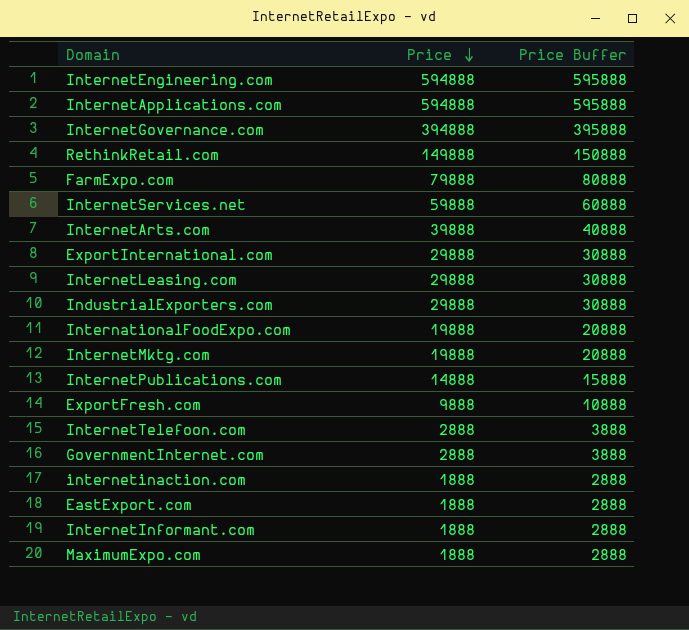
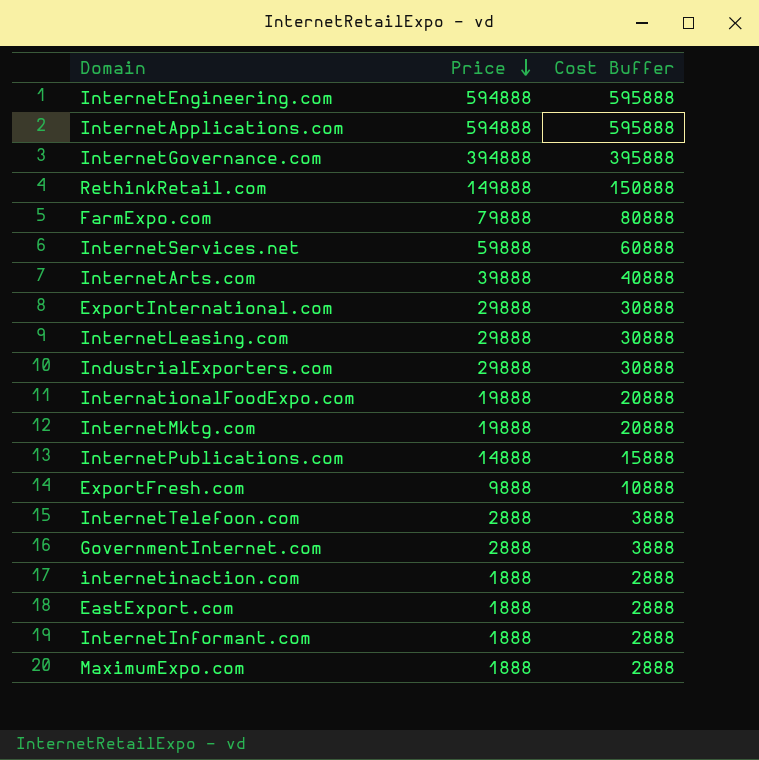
column name: Price Buffer -> Cost Buffer

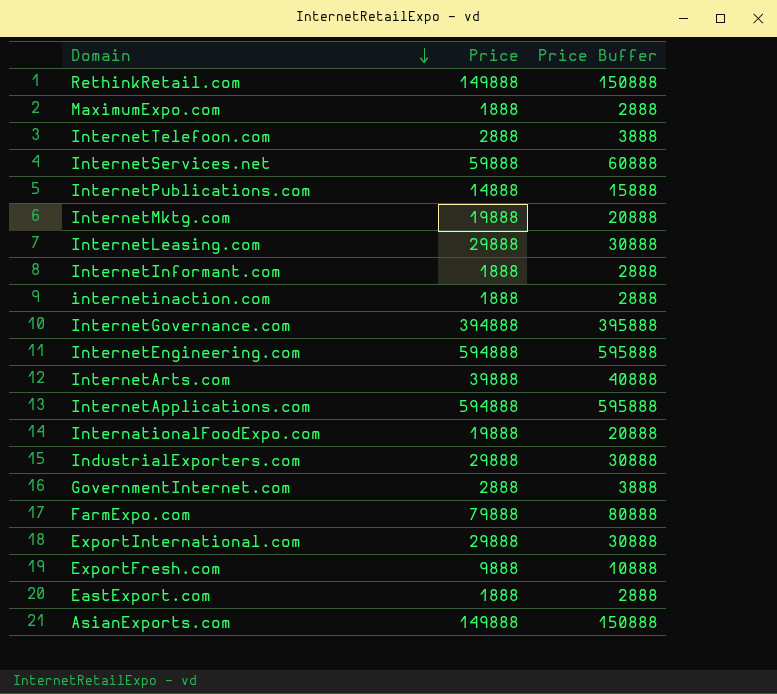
row order: Price descending -> Domain descending
column name: Cost Buffer -> Price Buffer
row AsianExports.com: none -> 149888 | 150888

